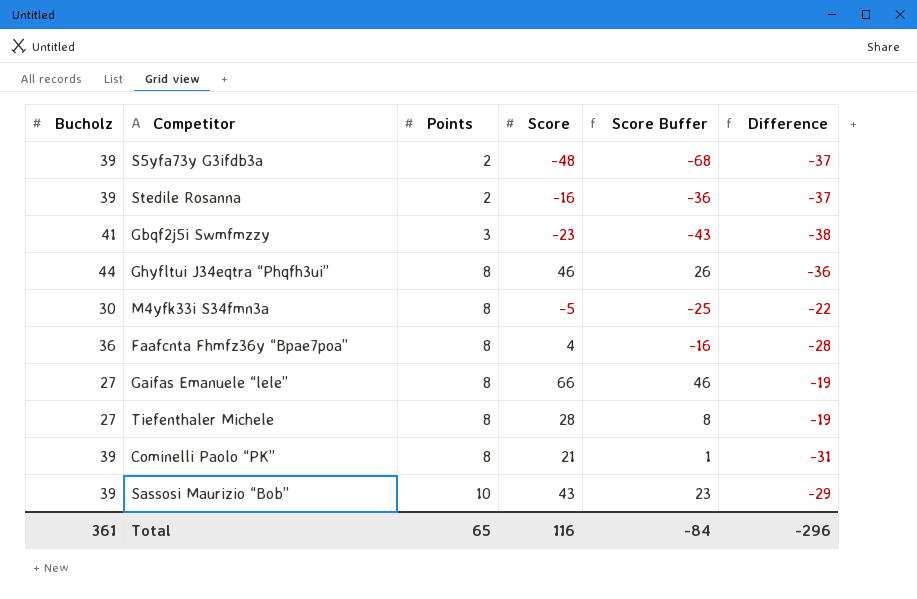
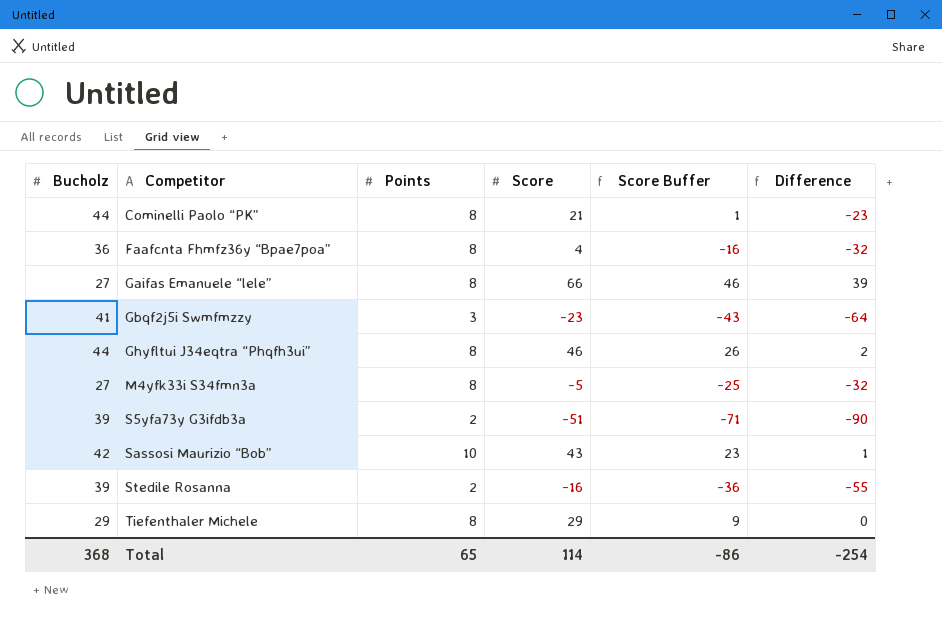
row order: Points ascending -> Competitor ascending
column Difference | formula: [Points] - [Bucholz] -> [Score] - [Bucholz]
Cominelli Paolo “PK” | Bucholz: 39 -> 44
M4yfk33i S34fmn3a | Bucholz: 30 -> 27
S5yfa73y G3ifdb3a | Score: -48 -> -51
S5yfa73y G3ifdb3a | Score Buffer: -68 -> -71
Sassosi Maurizio “Bob” | Bucholz: 39 -> 42
Tiefenthaler Michele | Bucholz: 27 -> 29
Tiefenthaler Michele | Score: 28 -> 29
Tiefenthaler Michele | Score Buffer: 8 -> 9
Total | Bucholz: 361 -> 368
Total | Score: 116 -> 114
Total | Score Buffer: -84 -> -86
Total | Difference: -296 -> -254

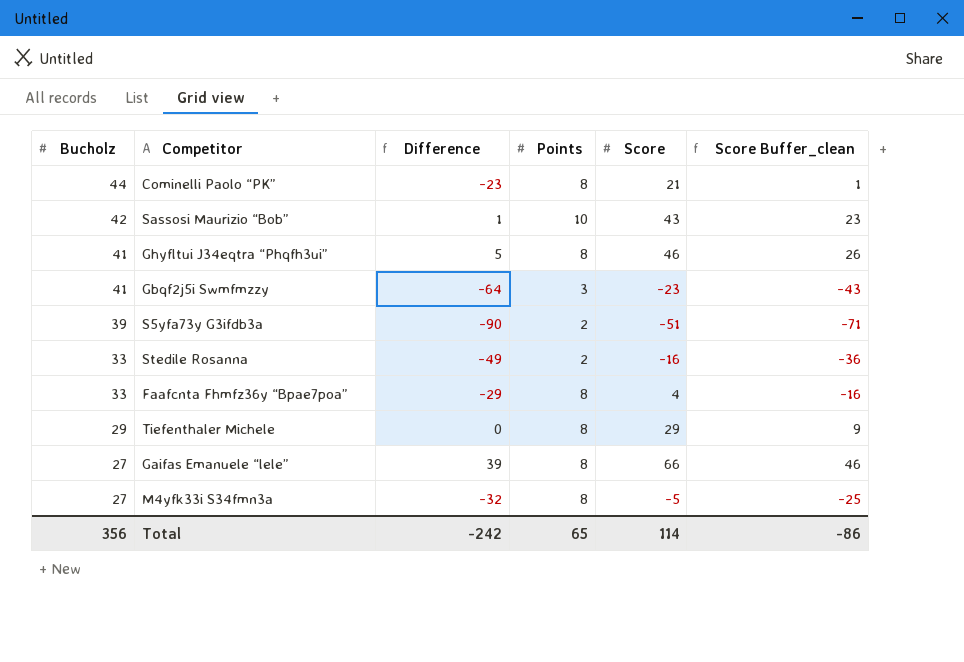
row order: Competitor ascending -> Bucholz descending
column Difference | position: 6 -> 3
column name: Score Buffer -> Score Buffer_clean
Ghyfltui J34eqtra “Phqfh3ui” | Bucholz: 44 -> 41
Ghyfltui J34eqtra “Phqfh3ui” | Difference: 2 -> 5
Stedile Rosanna | Bucholz: 39 -> 33
Stedile Rosanna | Difference: -55 -> -49
Faafcnta Fhmfz36y “Bpae7poa” | Bucholz: 36 -> 33
Faafcnta Fhmfz36y “Bpae7poa” | Difference: -32 -> -29
Total | Bucholz: 368 -> 356
Total | Difference: -254 -> -242

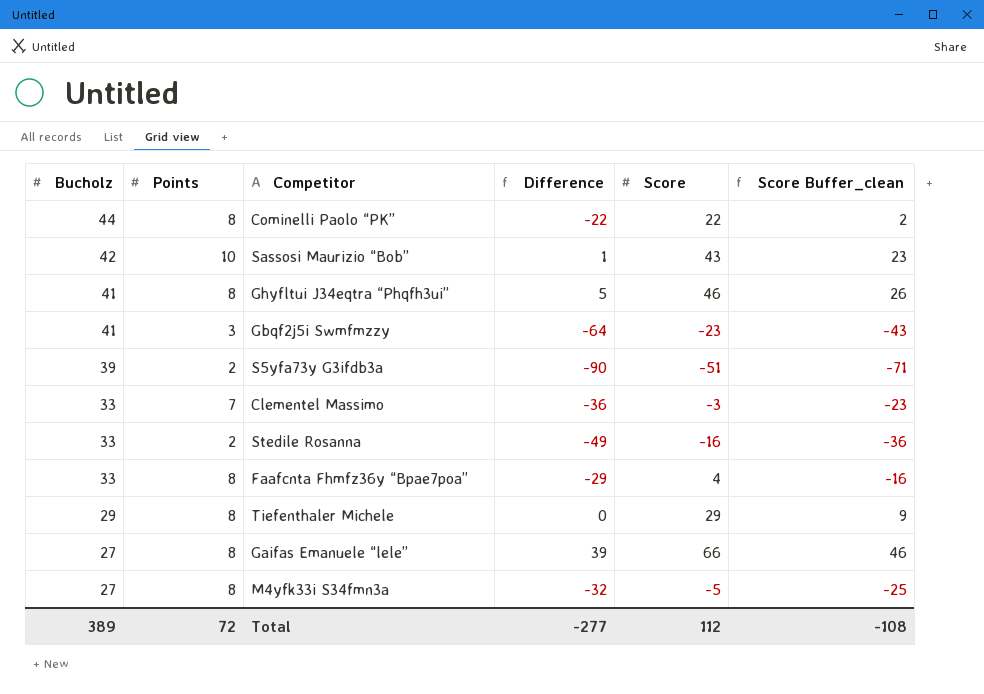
column Points | position: 4 -> 2
Cominelli Paolo “PK” | Difference: -23 -> -22
Cominelli Paolo “PK” | Score: 21 -> 22
Cominelli Paolo “PK” | Score Buffer_clean: 1 -> 2
row Clementel Massimo: none -> 33 | 7 | -36 | -3 | -23
Total | Bucholz: 356 -> 389
Total | Points: 65 -> 72
Total | Difference: -242 -> -277
Total | Score: 114 -> 112
Total | Score Buffer_clean: -86 -> -108

